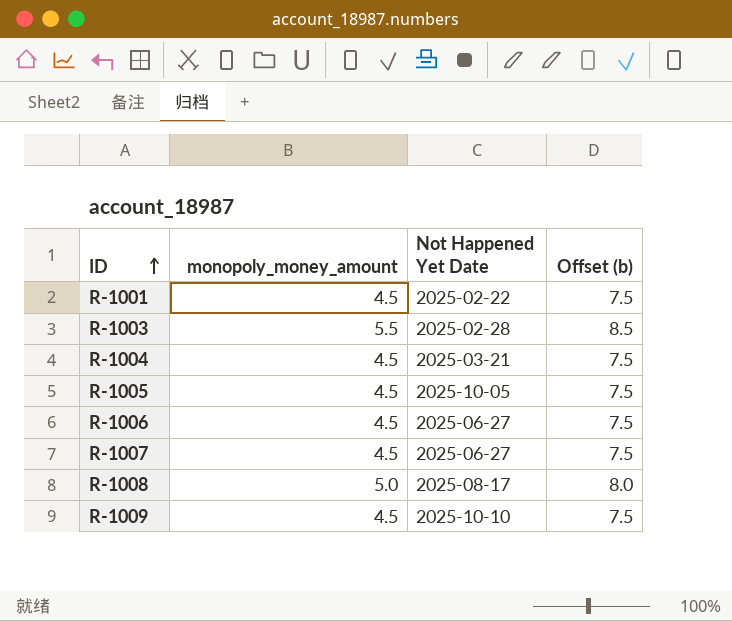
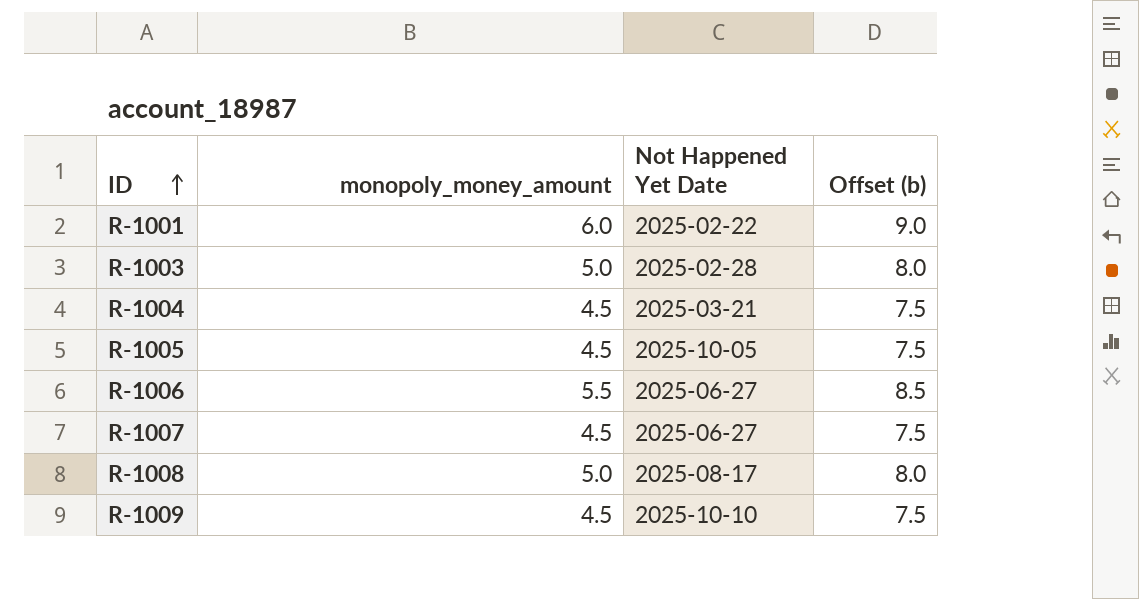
R-1001 | monopoly_money_amount: 4.5 -> 6.0
R-1001 | Offset (b): 7.5 -> 9.0
R-1003 | monopoly_money_amount: 5.5 -> 5.0
R-1003 | Offset (b): 8.5 -> 8.0
R-1006 | monopoly_money_amount: 4.5 -> 5.5
R-1006 | Offset (b): 7.5 -> 8.5

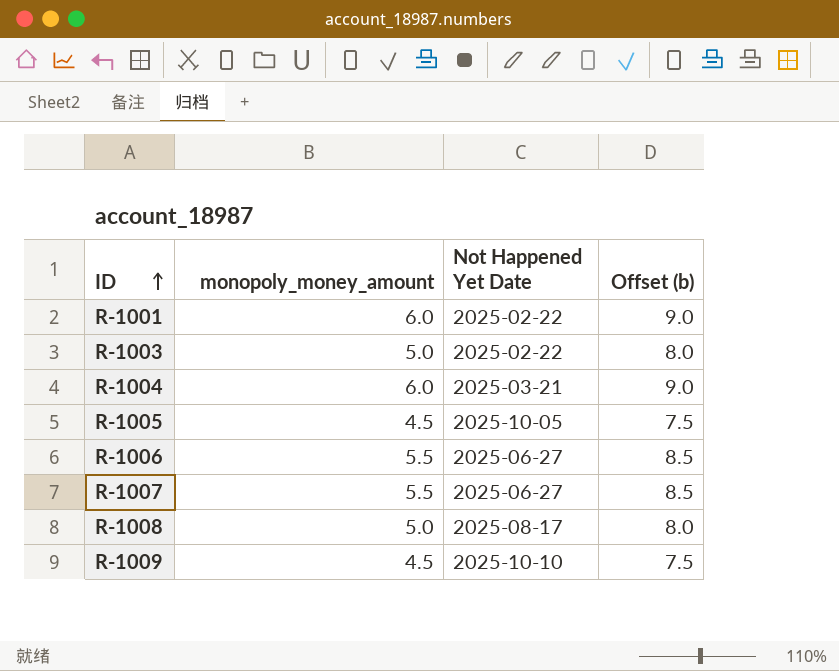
R-1003 | Not Happened Yet Date: 2025-02-28 -> 2025-02-22
R-1004 | monopoly_money_amount: 4.5 -> 6.0
R-1004 | Offset (b): 7.5 -> 9.0
R-1007 | monopoly_money_amount: 4.5 -> 5.5
R-1007 | Offset (b): 7.5 -> 8.5

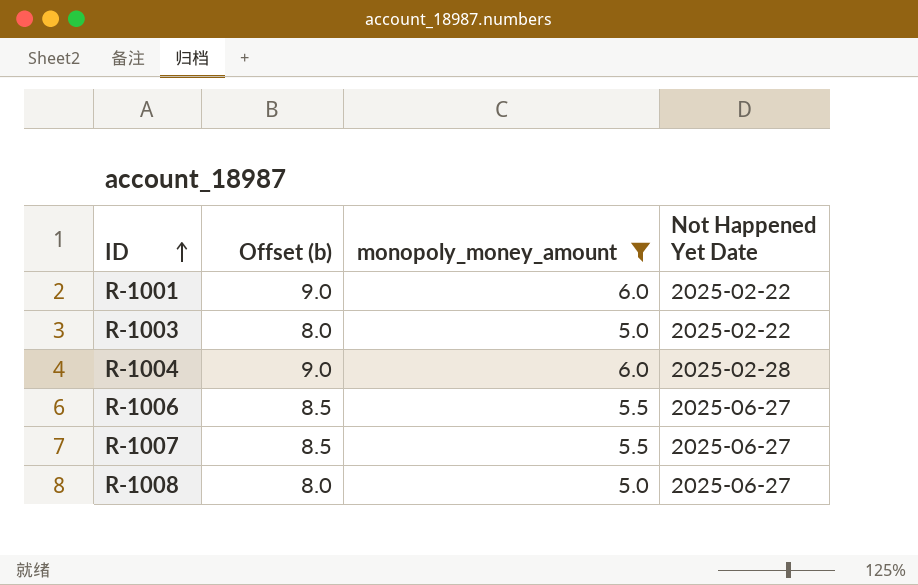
filter: none -> monopoly_money_amount != 4.5
column Offset (b) | position: 4 -> 2
R-1004 | Not Happened Yet Date: 2025-03-21 -> 2025-02-28
R-1008 | Not Happened Yet Date: 2025-08-17 -> 2025-06-27

